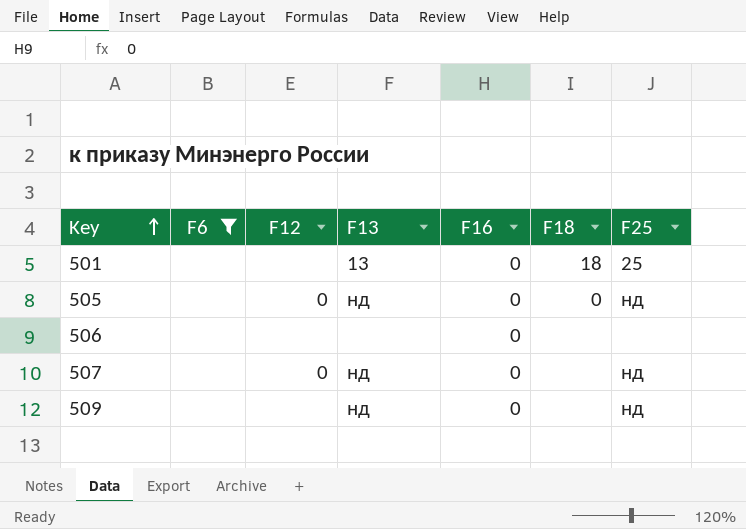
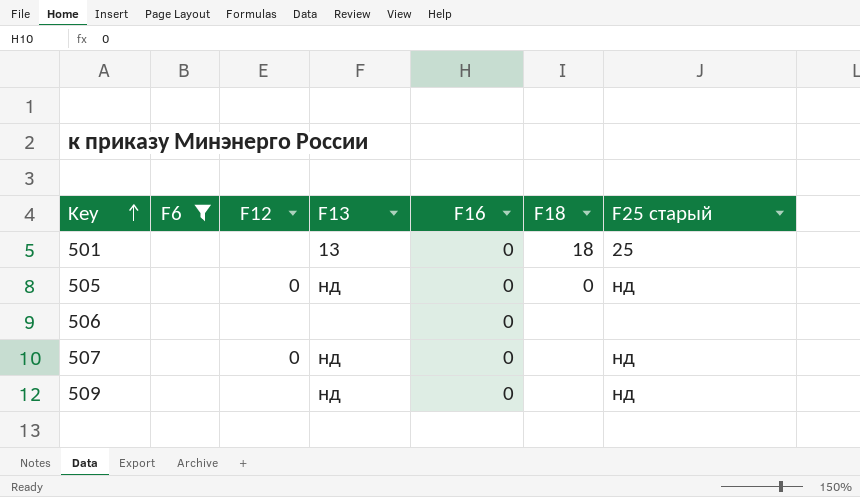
column name: F25 -> F25 старый

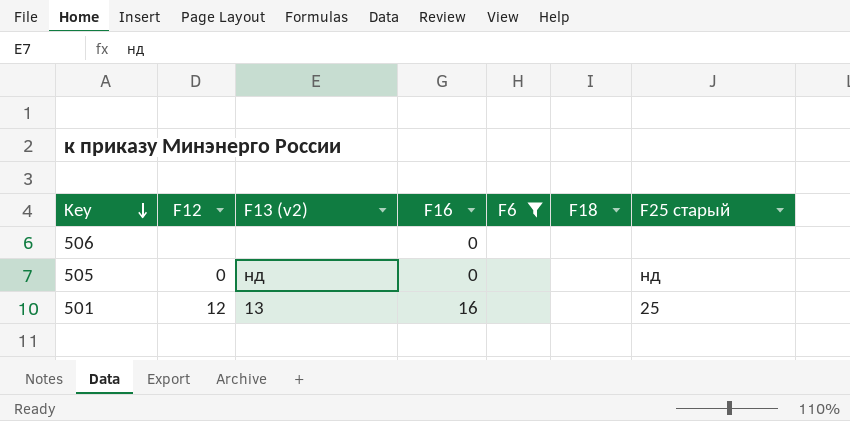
row order: Key ascending -> Key descending
column name: F13 -> F13 (v2)
column F6 | position: 2 -> 5
row 507: none | 0 | нд | 0 | none | нд -> none
row 509: none | none | нд | 0 | none | нд -> none
505 | F18: 0 -> none
501 | F12: none -> 12
501 | F16: 0 -> 16
501 | F18: 18 -> none

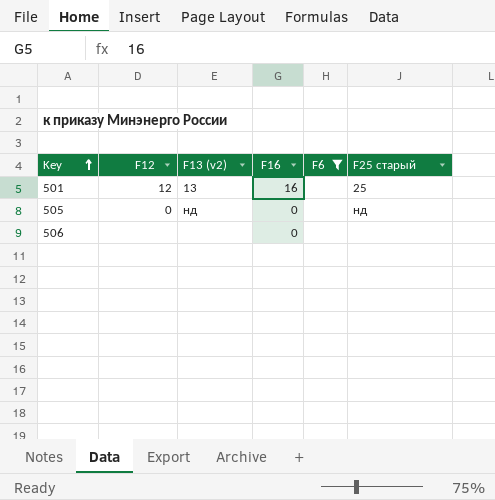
row order: Key descending -> Key ascending
column F18 | position: 6 -> none

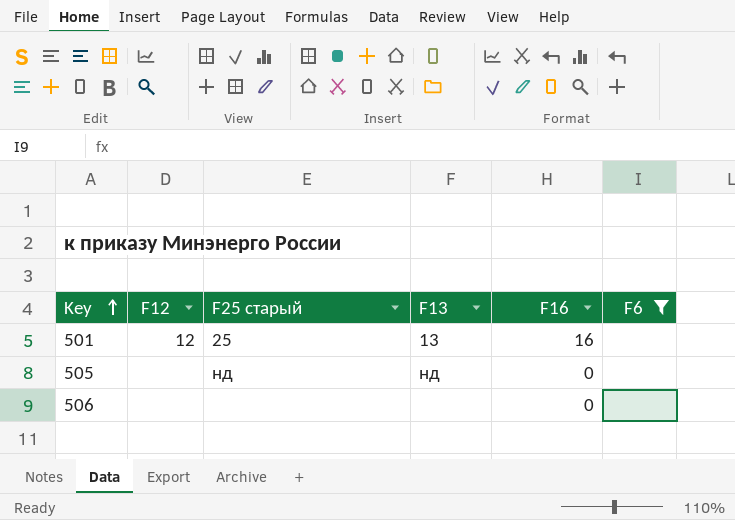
column F25 старый | position: 6 -> 3
column name: F13 (v2) -> F13
505 | F12: 0 -> none

